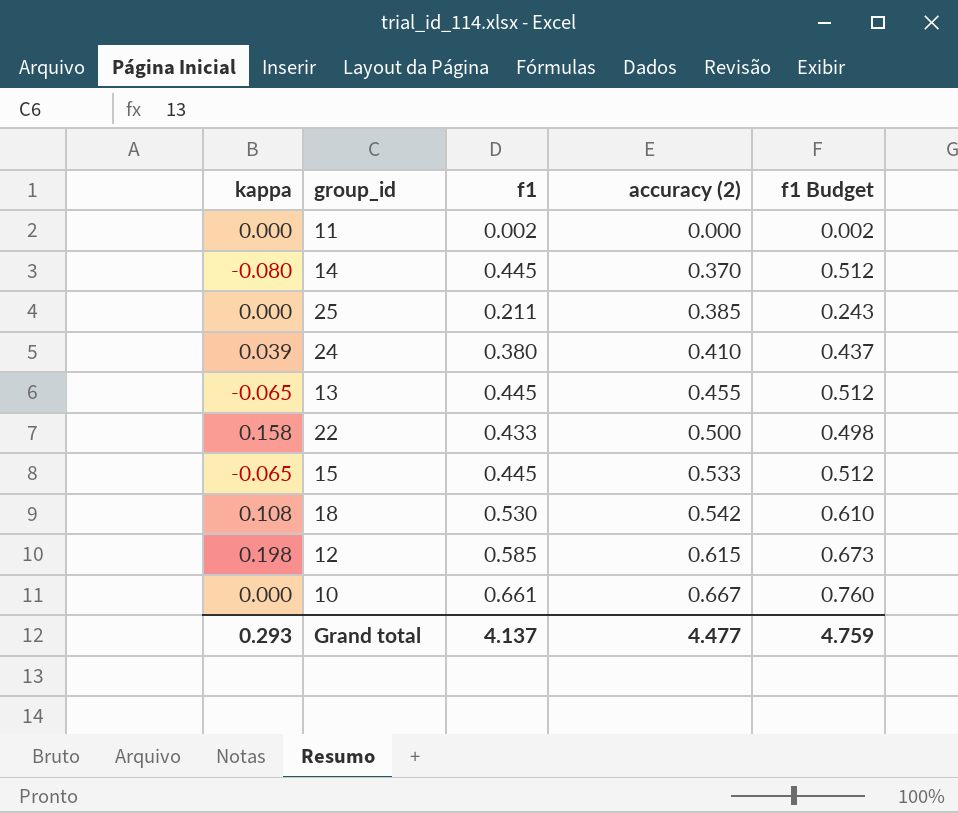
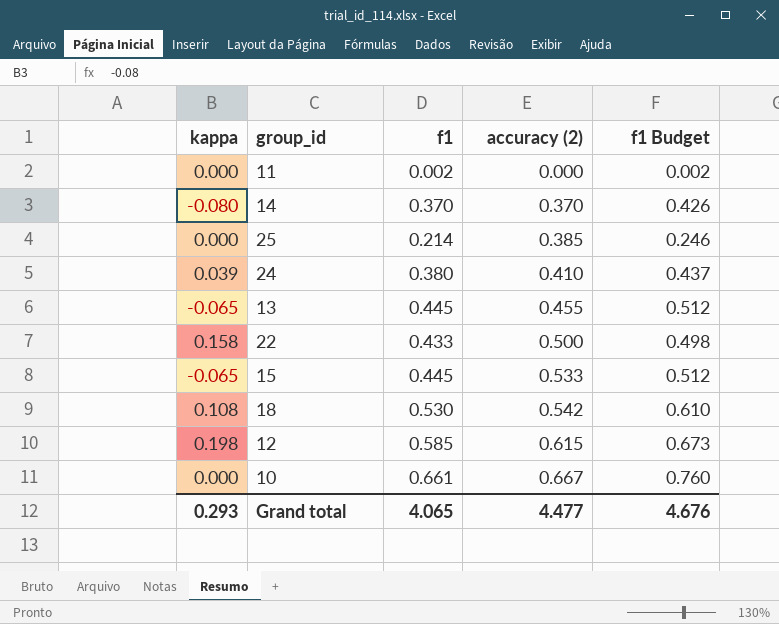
14 | f1: 0.445 -> 0.370
14 | f1 Budget: 0.512 -> 0.426
25 | f1: 0.211 -> 0.214
25 | f1 Budget: 0.243 -> 0.246
Grand total | f1: 4.137 -> 4.065
Grand total | f1 Budget: 4.759 -> 4.676

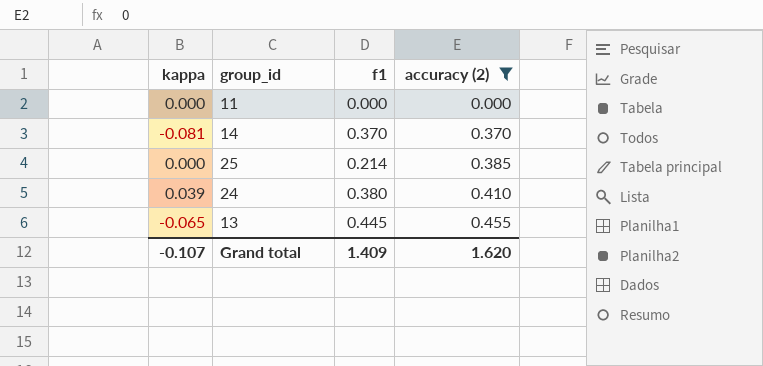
filter: none -> accuracy (2) <= 0.455
column f1 Budget | formula: [f1] * 1.15 -> none
11 | f1: 0.002 -> 0.000
14 | kappa: -0.080 -> -0.081
Grand total | kappa: 0.293 -> -0.107
Grand total | f1: 4.065 -> 1.409
Grand total | accuracy (2): 4.477 -> 1.620

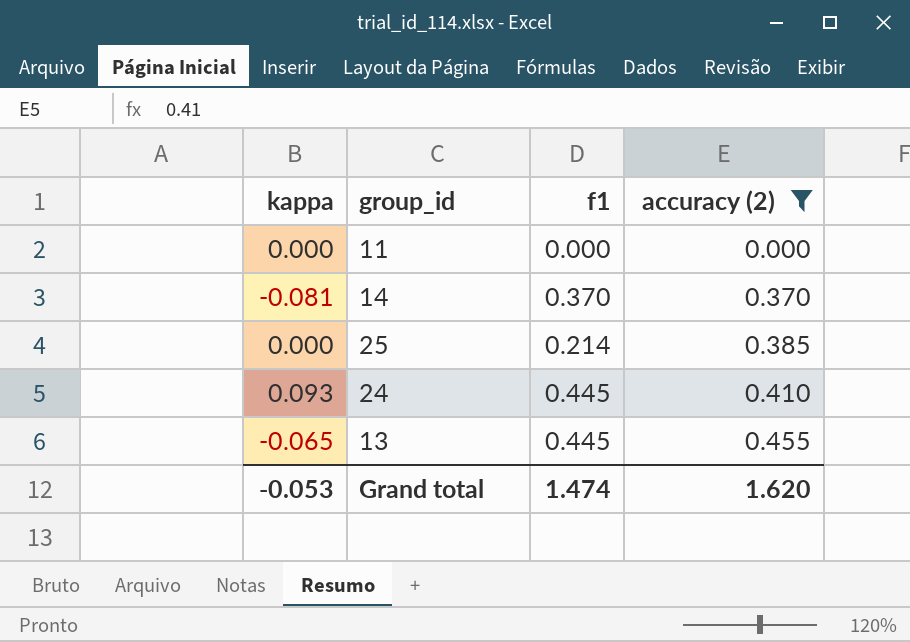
24 | kappa: 0.039 -> 0.093
24 | f1: 0.380 -> 0.445
Grand total | kappa: -0.107 -> -0.053
Grand total | f1: 1.409 -> 1.474

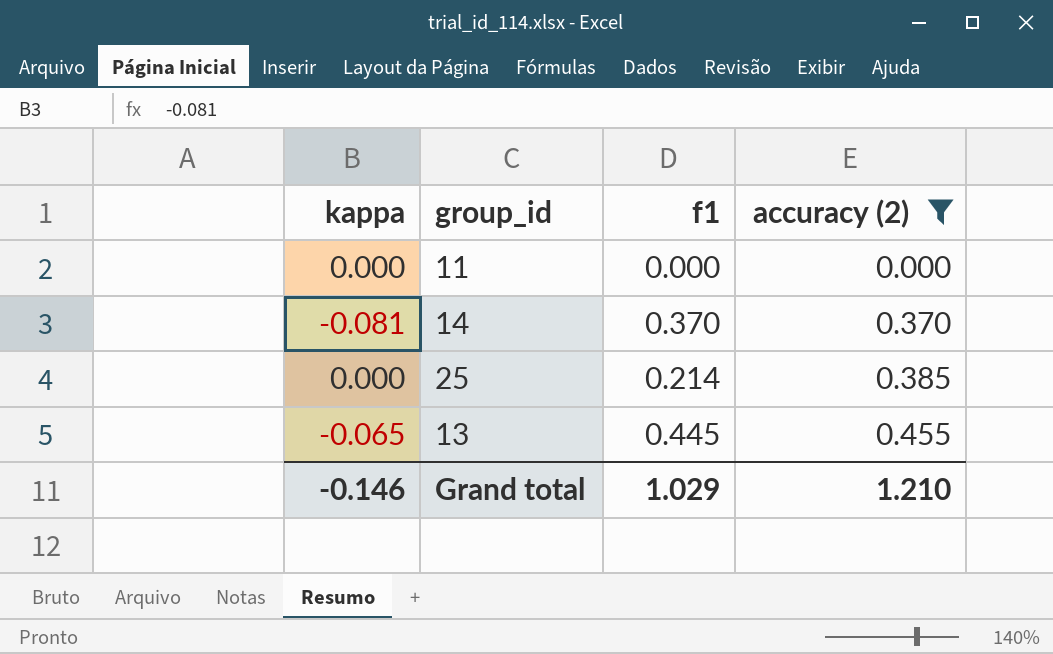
row 24: 0.093 | 0.445 | 0.410 -> none
Grand total | kappa: -0.053 -> -0.146
Grand total | f1: 1.474 -> 1.029
Grand total | accuracy (2): 1.620 -> 1.210

